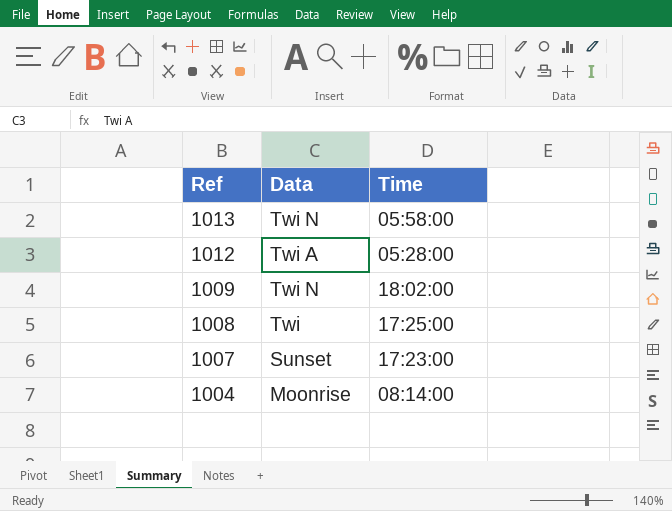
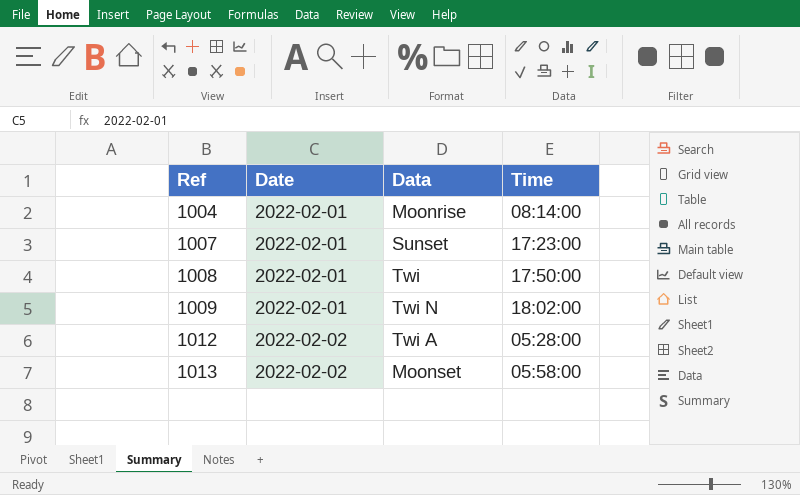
row order: Ref descending -> Ref ascending
column Date | position: none -> 2
1008 | Time: 17:25:00 -> 17:50:00
1013 | Data: Twi N -> Moonset

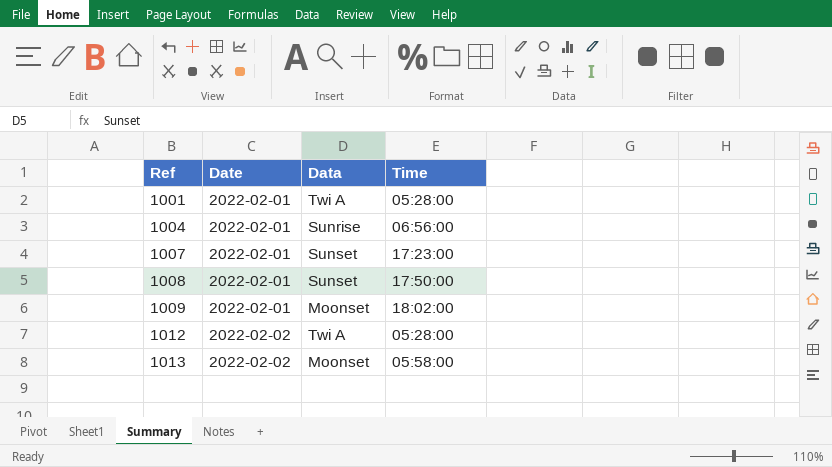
row 1001: none -> 2022-02-01 | Twi A | 05:28:00
1004 | Data: Moonrise -> Sunrise
1004 | Time: 08:14:00 -> 06:56:00
1008 | Data: Twi -> Sunset
1009 | Data: Twi N -> Moonset

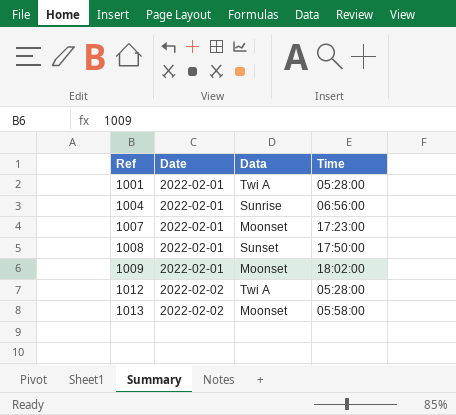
1007 | Data: Sunset -> Moonset

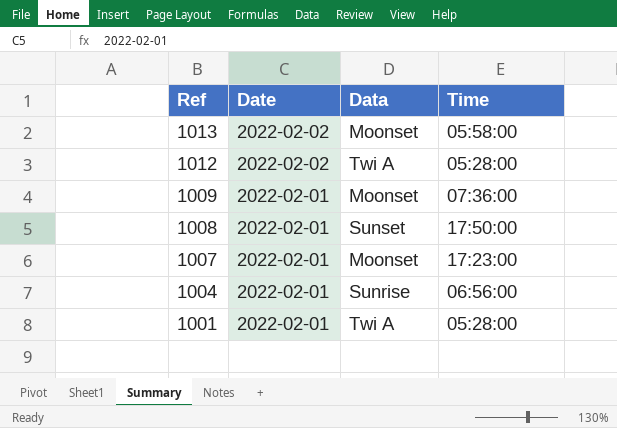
row order: Ref ascending -> Ref descending
1009 | Time: 18:02:00 -> 07:36:00

